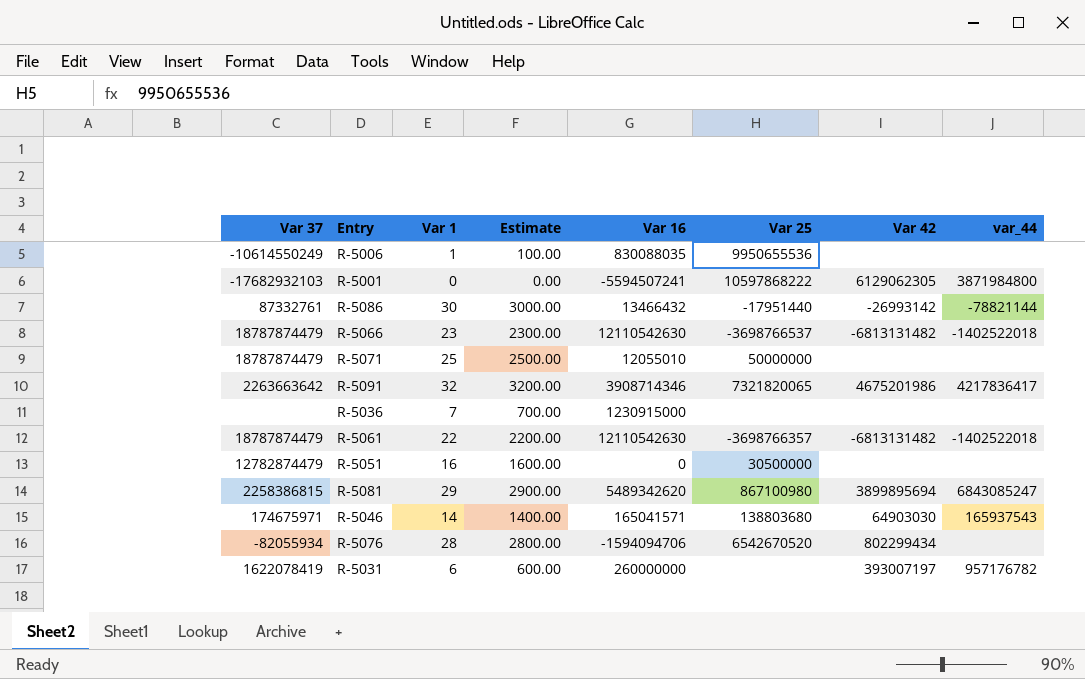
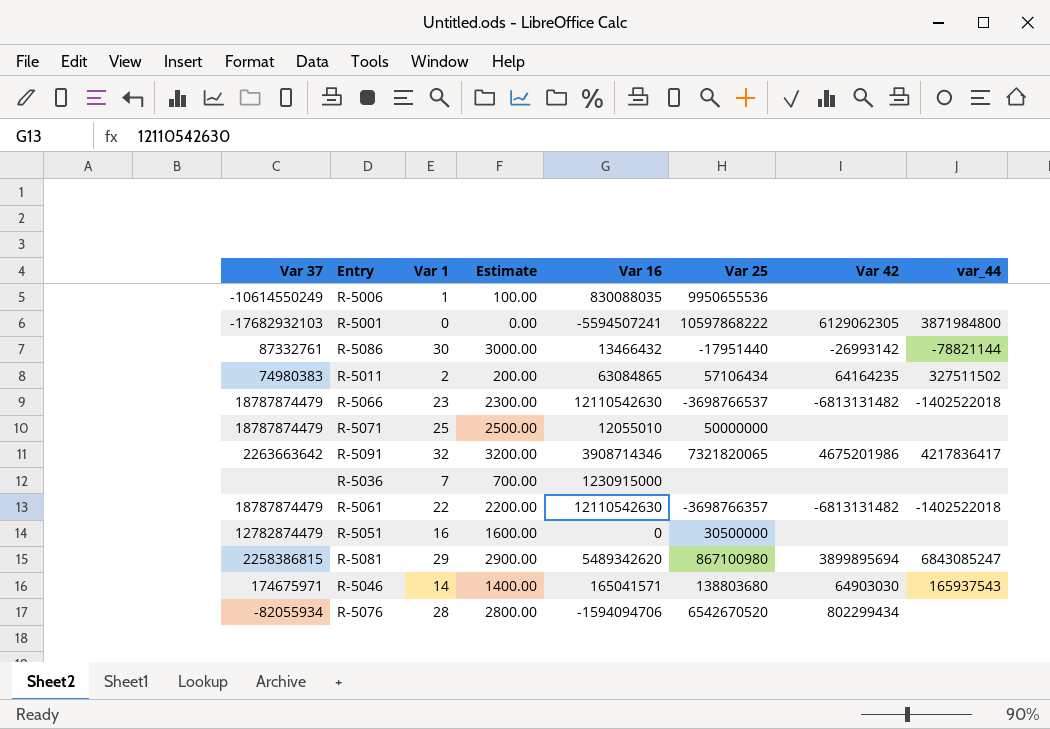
row R-5031: 1622078419 | 6 | 600.00 | 260000000 | none | 393007197 | 957176782 -> none
row R-5011: none -> 74980383 | 2 | 200.00 | 63084865 | 57106434 | 64164235 | 327511502

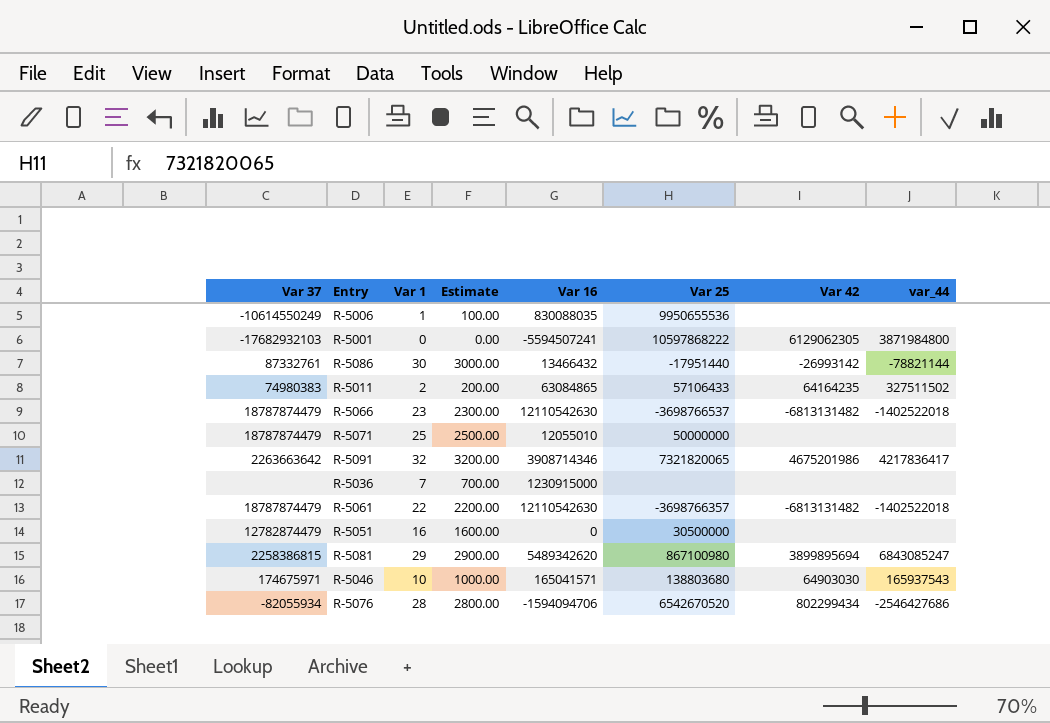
R-5011 | Var 25: 57106434 -> 57106433
R-5046 | Var 1: 14 -> 10
R-5046 | Estimate: 1400.00 -> 1000.00
R-5076 | var_44: none -> -2546427686

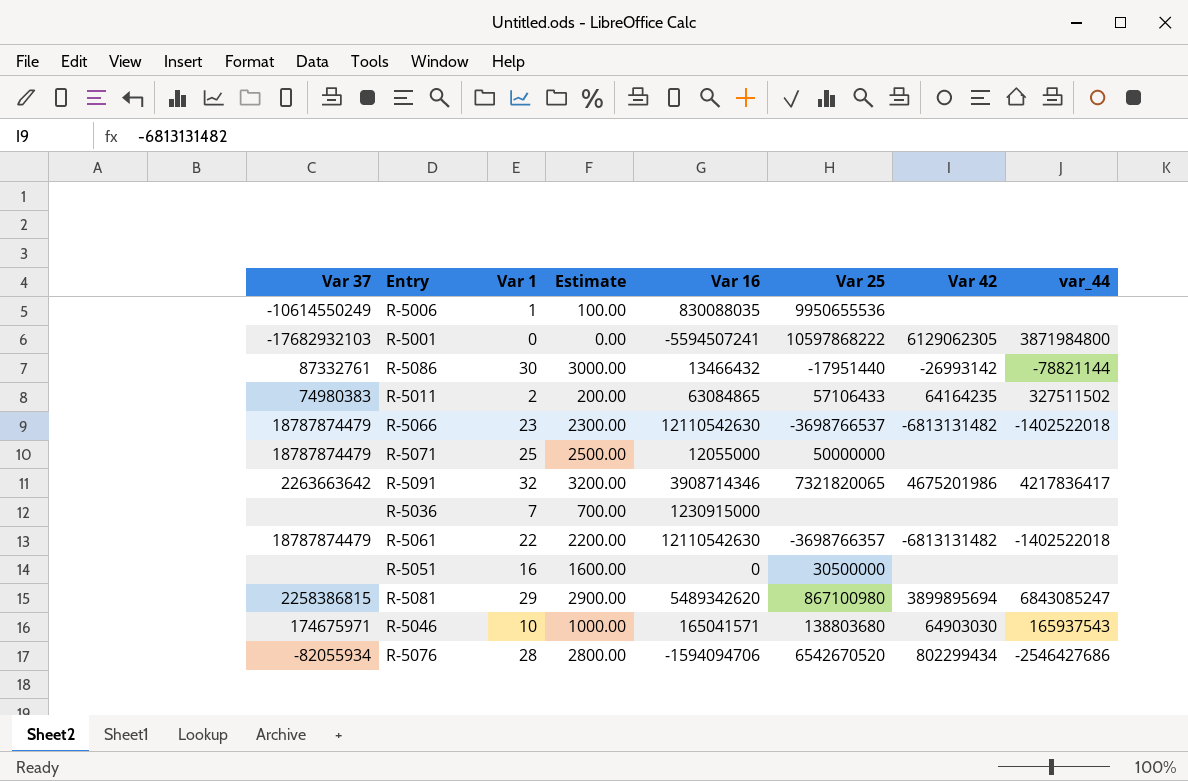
R-5071 | Var 16: 12055010 -> 12055000
R-5051 | Var 37: 12782874479 -> none

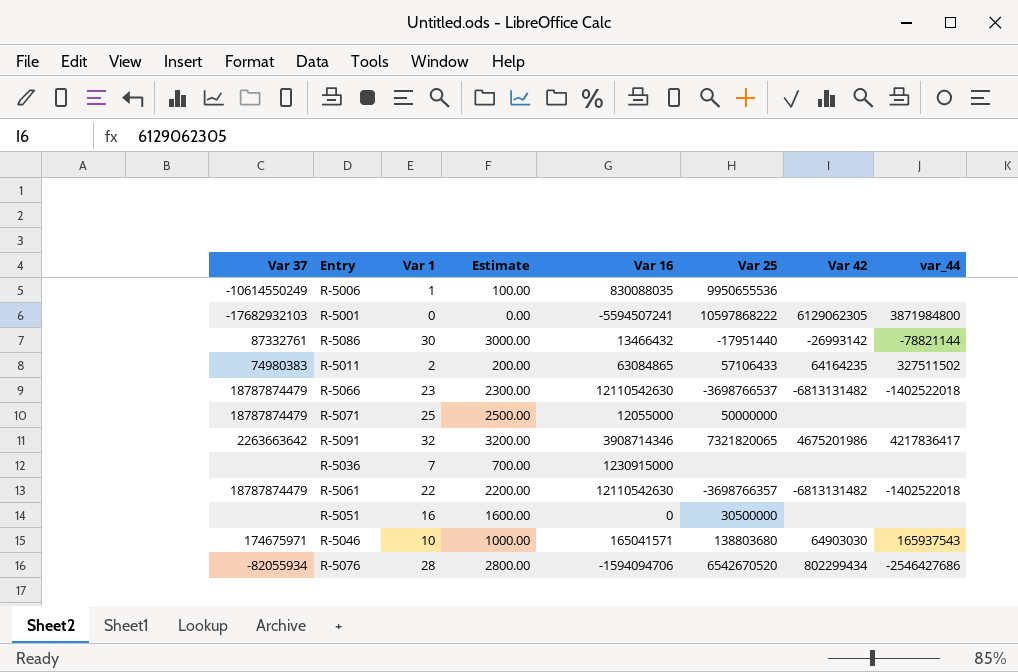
row R-5081: 2258386815 | 29 | 2900.00 | 5489342620 | 867100980 | 3899895694 | 6843085247 -> none

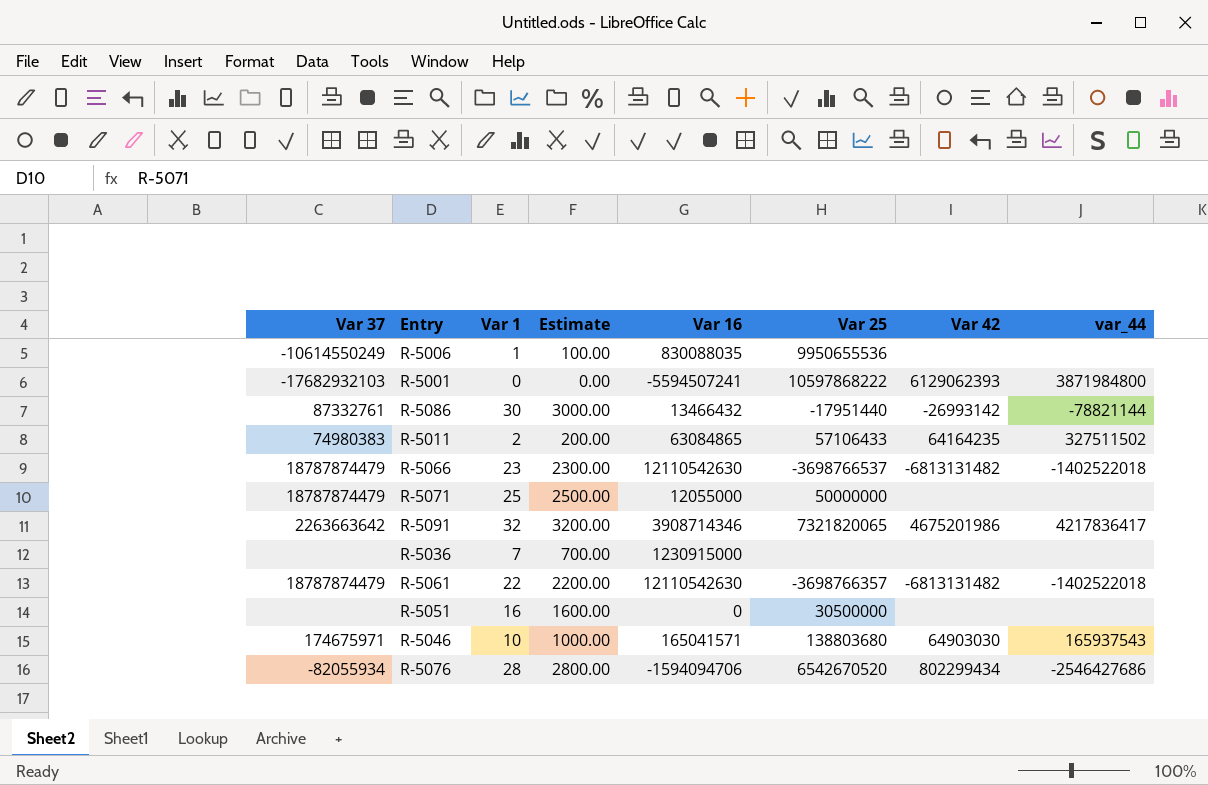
R-5001 | Var 42: 6129062305 -> 6129062393

